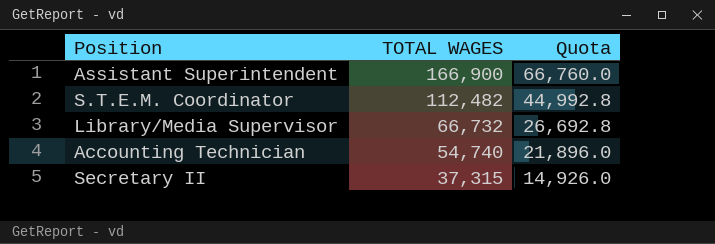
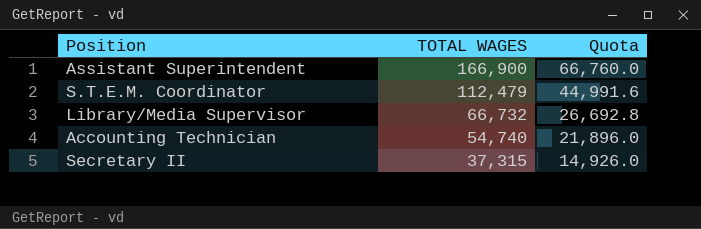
S.T.E.M. Coordinator | TOTAL WAGES: 112,482 -> 112,479
S.T.E.M. Coordinator | Quota: 44,992.8 -> 44,991.6

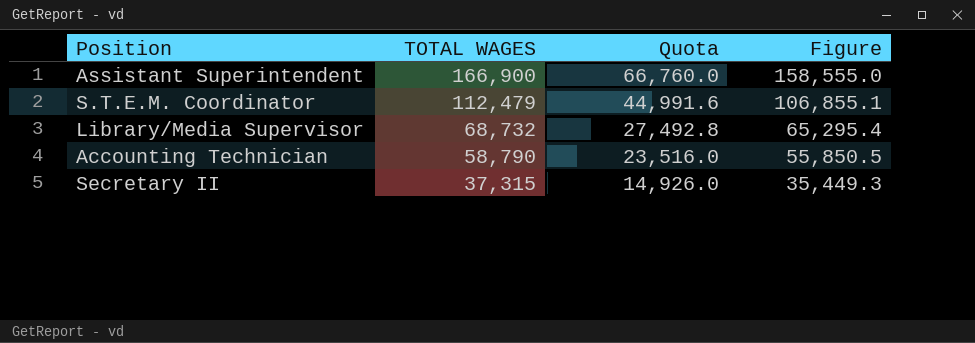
column Figure | formula: none -> [TOTAL WAGES] * 0.95
Library/Media Supervisor | TOTAL WAGES: 66,732 -> 68,732
Library/Media Supervisor | Quota: 26,692.8 -> 27,492.8
Accounting Technician | TOTAL WAGES: 54,740 -> 58,790
Accounting Technician | Quota: 21,896.0 -> 23,516.0

